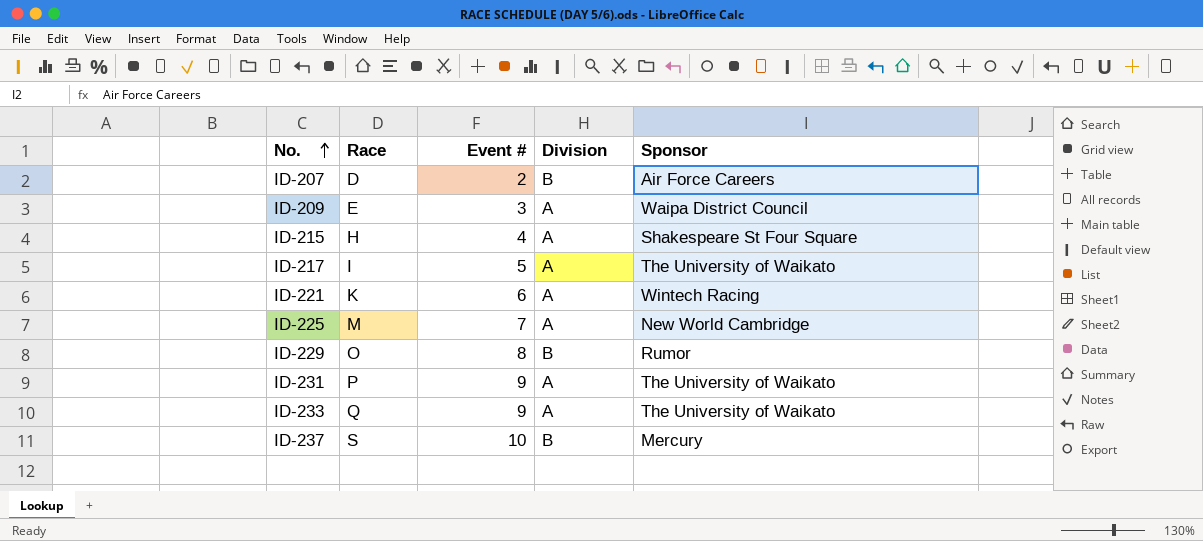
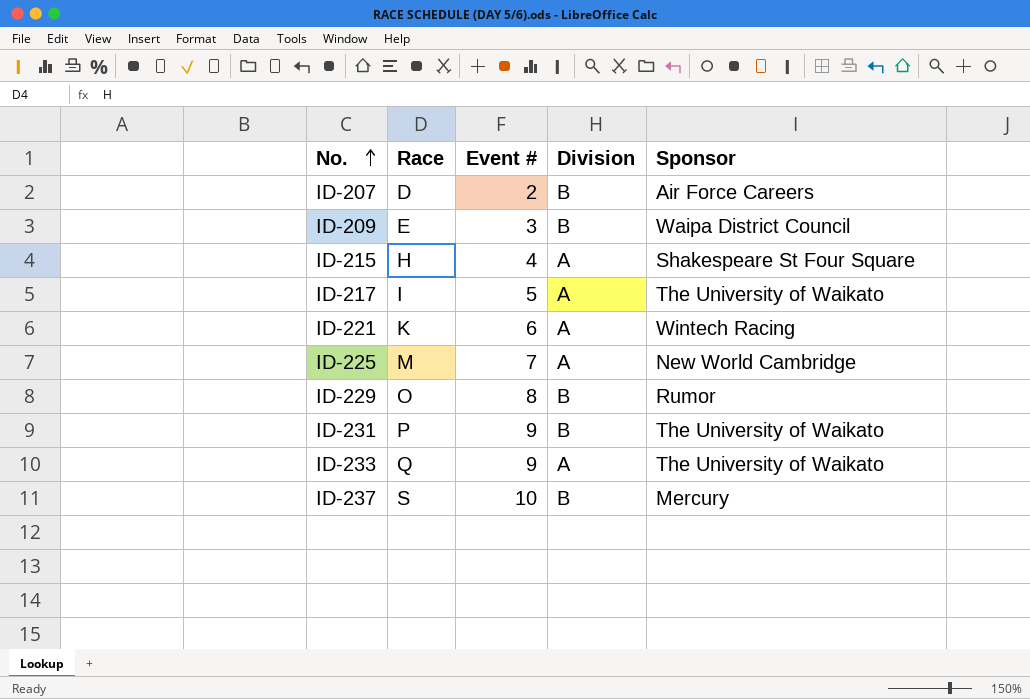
ID-209 | Division: A -> B
ID-231 | Division: A -> B

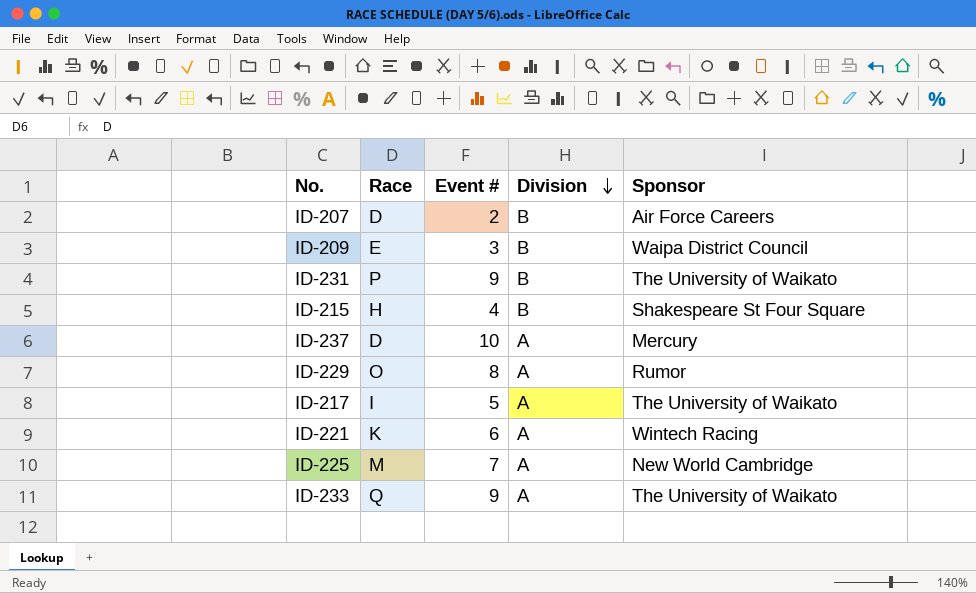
row order: No. ascending -> Division descending
ID-215 | Division: A -> B
ID-237 | Race: S -> D
ID-237 | Division: B -> A
ID-229 | Division: B -> A

